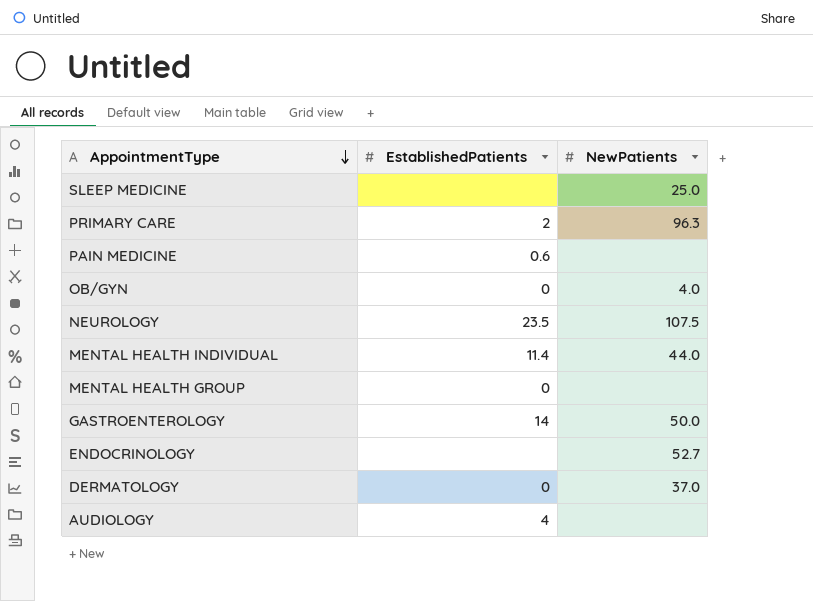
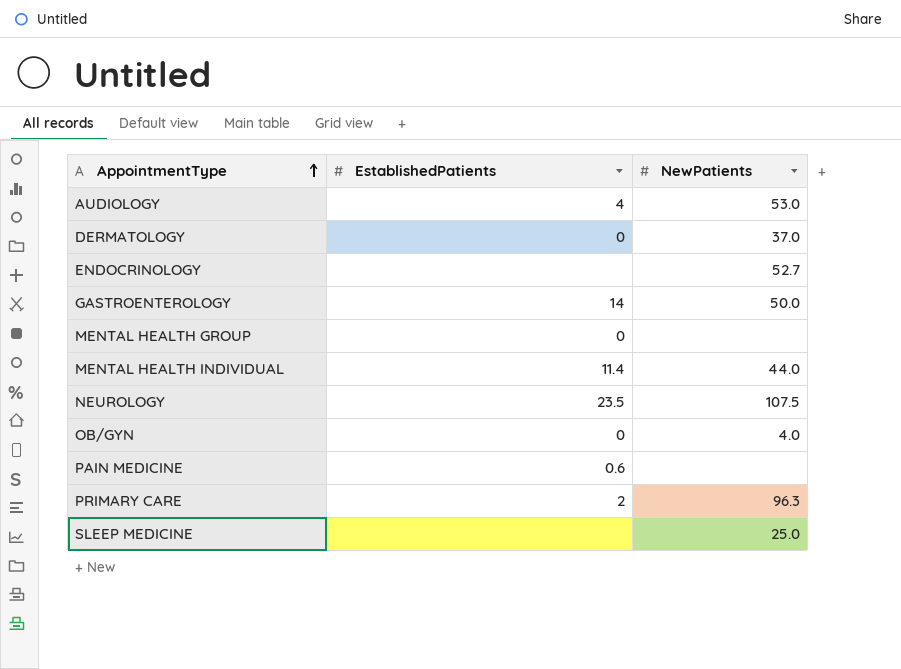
row order: AppointmentType descending -> AppointmentType ascending
AUDIOLOGY | NewPatients: none -> 53.0

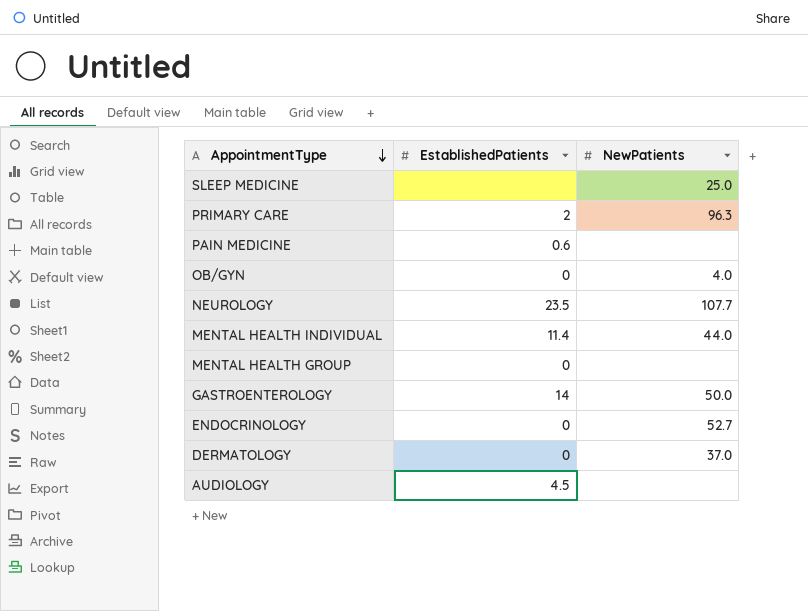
row order: AppointmentType ascending -> AppointmentType descending
NEUROLOGY | NewPatients: 107.5 -> 107.7
ENDOCRINOLOGY | EstablishedPatients: none -> 0
AUDIOLOGY | EstablishedPatients: 4 -> 4.5
AUDIOLOGY | NewPatients: 53.0 -> none

